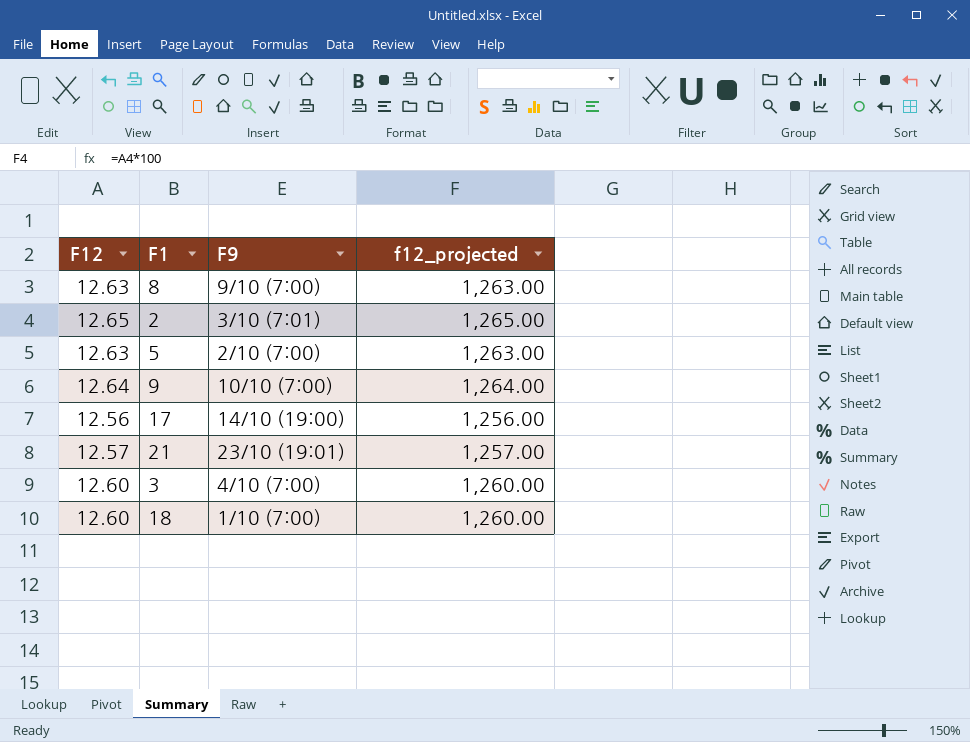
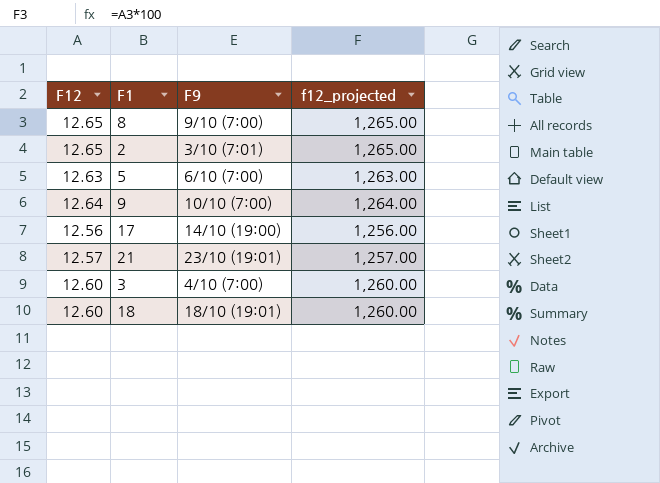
8 | F12: 12.63 -> 12.65
8 | f12_projected: 1,263.00 -> 1,265.00
5 | F9: 2/10 (7:00) -> 6/10 (7:00)
18 | F9: 1/10 (7:00) -> 18/10 (19:01)

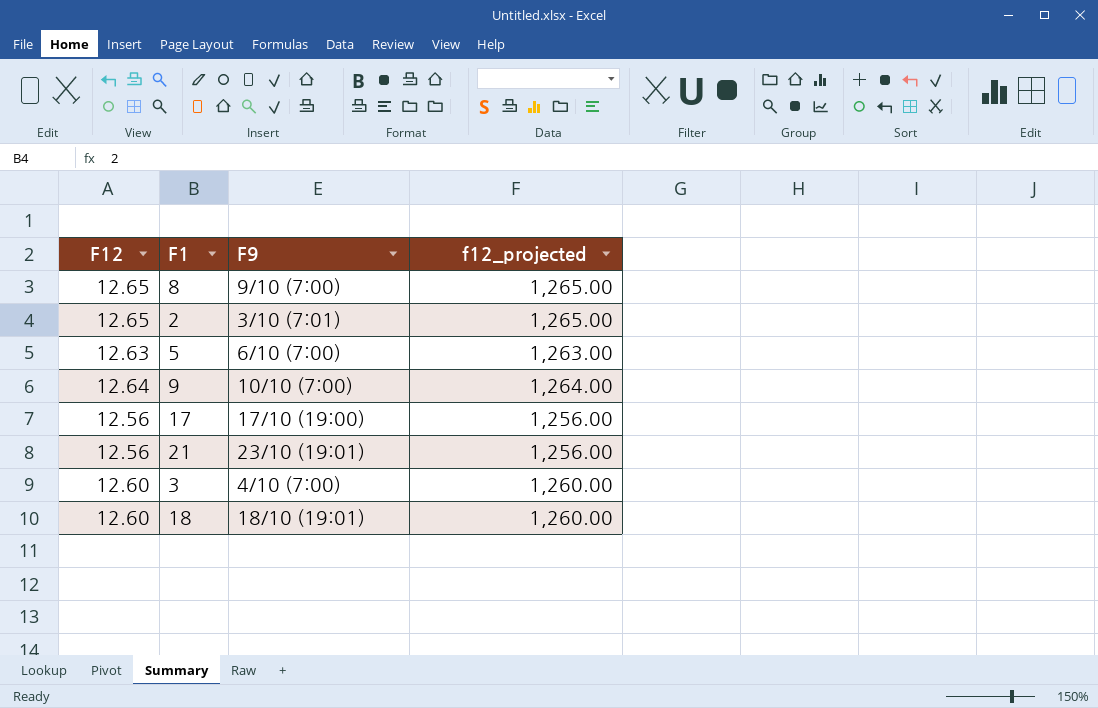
17 | F9: 14/10 (19:00) -> 17/10 (19:00)
21 | F12: 12.57 -> 12.56
21 | f12_projected: 1,257.00 -> 1,256.00

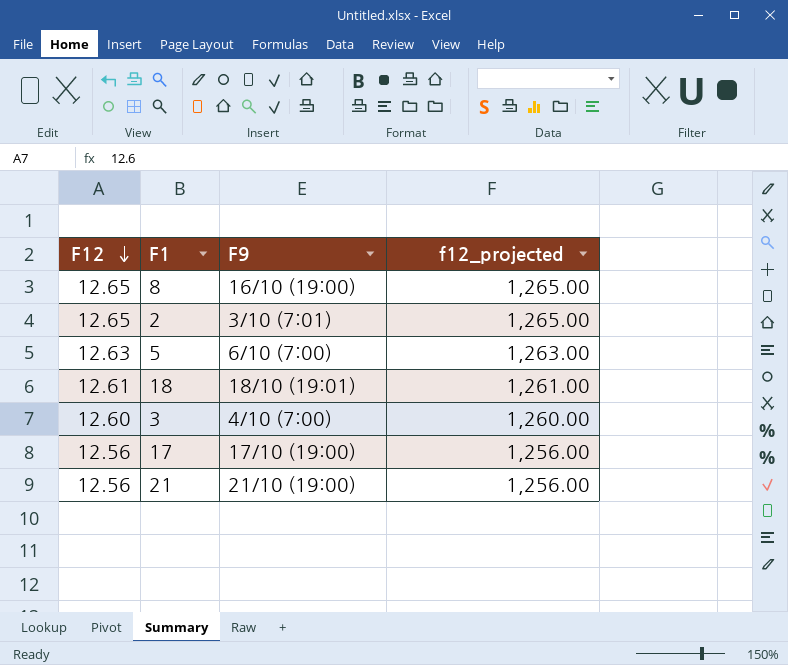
row order: none -> F12 descending
row 9: 12.64 | 10/10 (7:00) | 1,264.00 -> none
8 | F9: 9/10 (7:00) -> 16/10 (19:00)
18 | F12: 12.60 -> 12.61
18 | f12_projected: 1,260.00 -> 1,261.00
21 | F9: 23/10 (19:01) -> 21/10 (19:00)

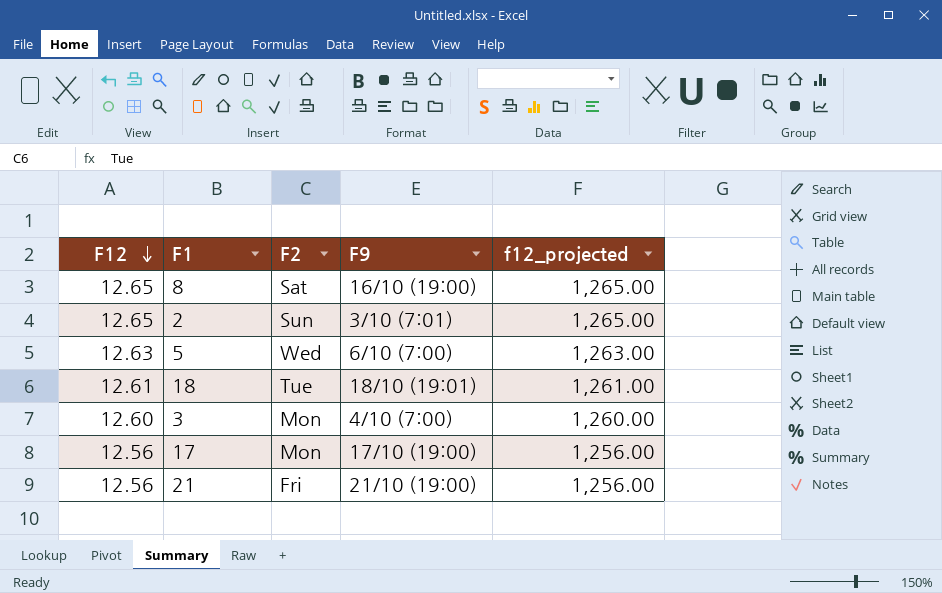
column F2 | position: none -> 3

